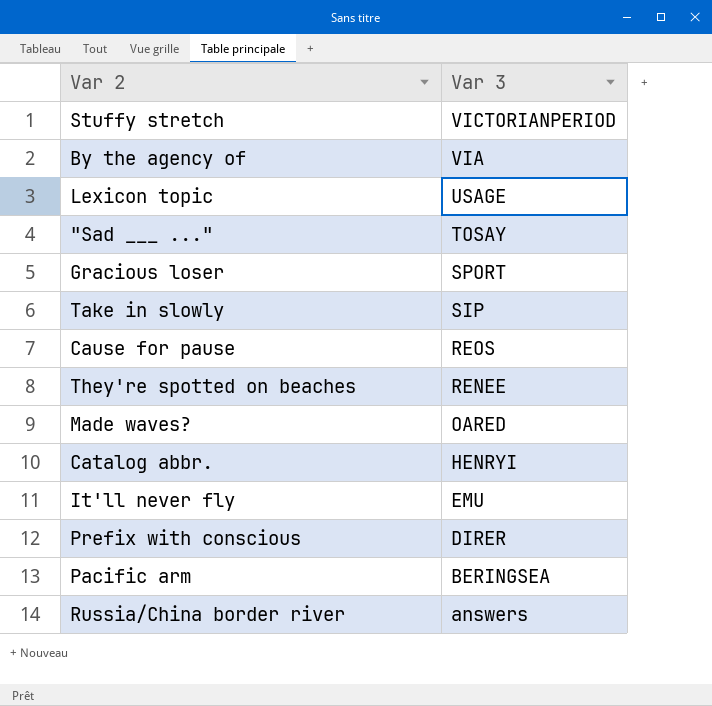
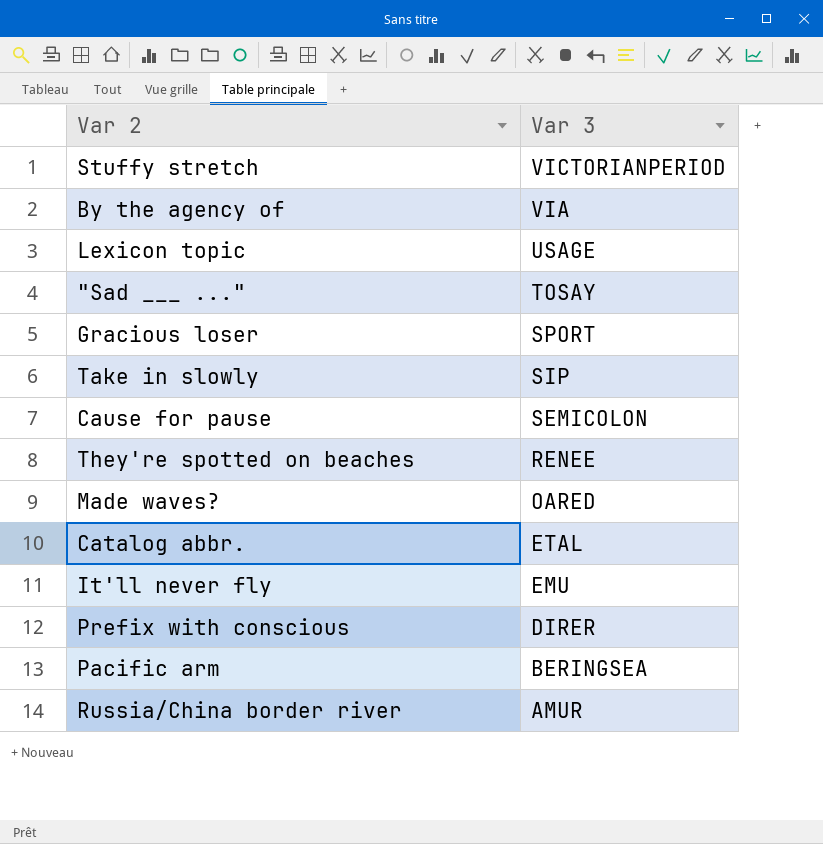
Cause for pause | Var 3: REOS -> SEMICOLON
Catalog abbr. | Var 3: HENRYI -> ETAL
Russia/China border river | Var 3: answers -> AMUR

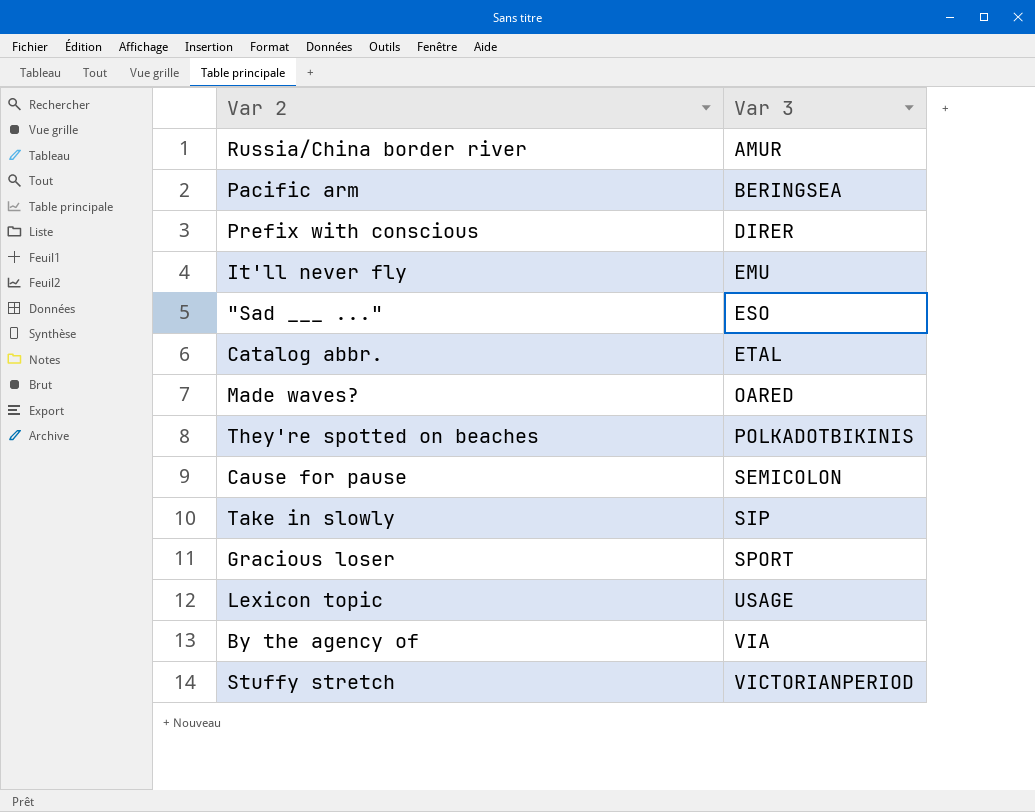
row order: Var 3 descending -> Var 3 ascending
"Sad ___ ..." | Var 3: TOSAY -> ESO
They're spotted on beaches | Var 3: RENEE -> POLKADOTBIKINIS

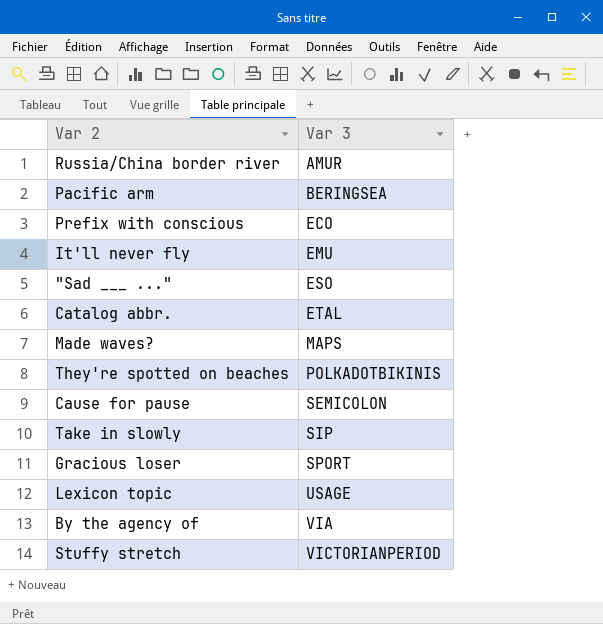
Prefix with conscious | Var 3: DIRER -> ECO
Made waves? | Var 3: OARED -> MAPS

